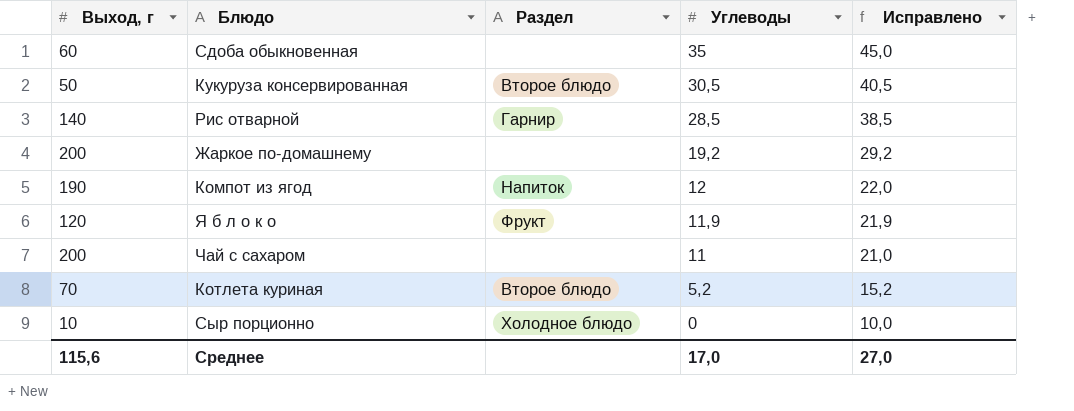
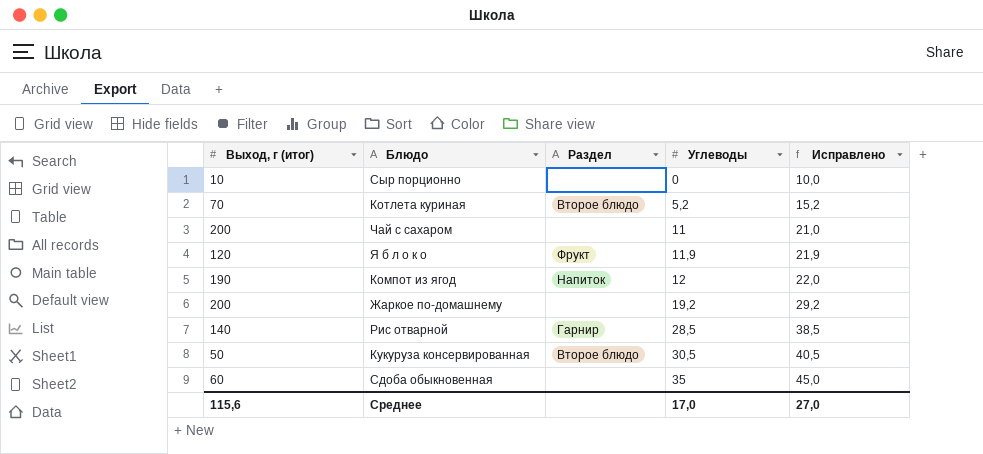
row order: Углеводы descending -> Углеводы ascending
column name: Выход, г -> Выход, г (итог)
Сыр порционно | Раздел: Холодное блюдо -> none

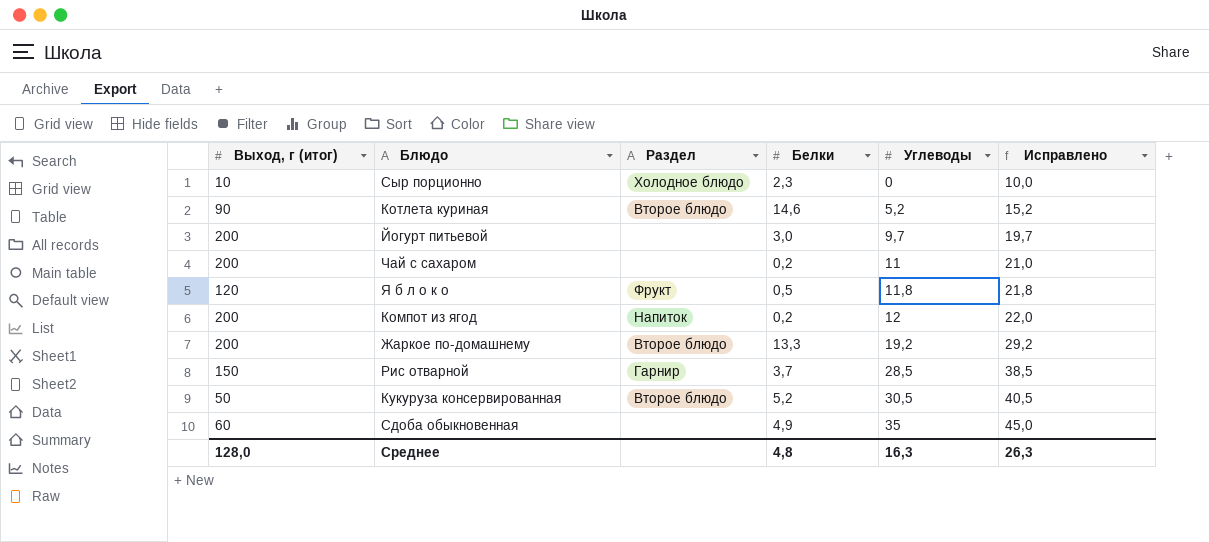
column Белки | position: none -> 4
Сыр порционно | Раздел: none -> Холодное блюдо
Котлета куриная | Выход, г (итог): 70 -> 90
row Йогурт питьевой: none -> 200 | none | 3,0 | 9,7 | 19,7
Я б л о к о | Углеводы: 11,9 -> 11,8
Я б л о к о | Исправлено: 21,9 -> 21,8
Компот из ягод | Выход, г (итог): 190 -> 200
Жаркое по-домашнему | Раздел: none -> Второе блюдо
Рис отварной | Выход, г (итог): 140 -> 150
Среднее | Выход, г (итог): 115,6 -> 128,0
Среднее | Углеводы: 17,0 -> 16,3
Среднее | Исправлено: 27,0 -> 26,3

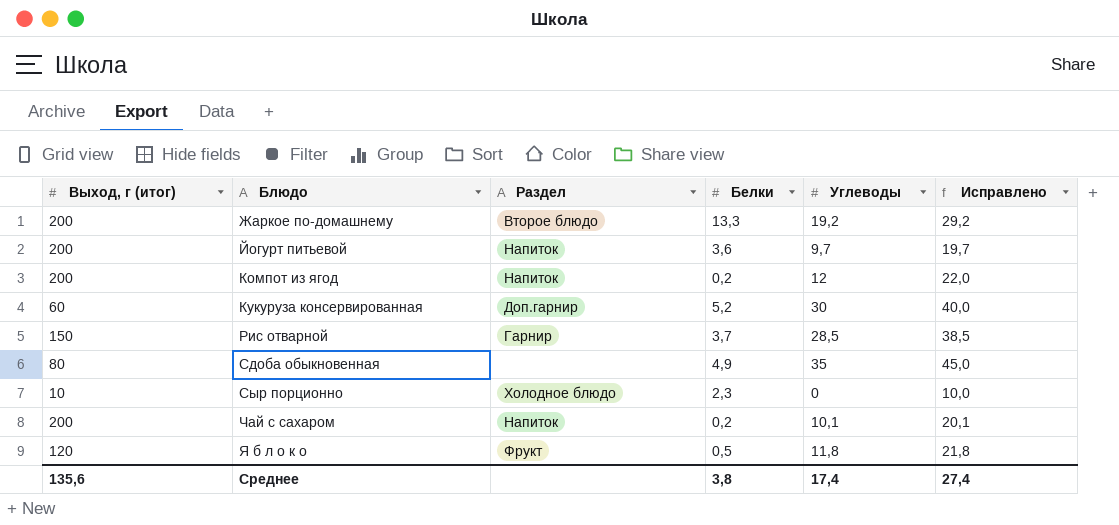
row order: Углеводы ascending -> Блюдо ascending
row Котлета куриная: 90 | Второе блюдо | 14,6 | 5,2 | 15,2 -> none
Йогурт питьевой | Раздел: none -> Напиток
Йогурт питьевой | Белки: 3,0 -> 3,6
Кукуруза консервированная | Выход, г (итог): 50 -> 60
Кукуруза консервированная | Раздел: Второе блюдо -> Доп.гарнир
Кукуруза консервированная | Углеводы: 30,5 -> 30
Кукуруза консервированная | Исправлено: 40,5 -> 40,0
Сдоба обыкновенная | Выход, г (итог): 60 -> 80
Чай с сахаром | Раздел: none -> Напиток
Чай с сахаром | Углеводы: 11 -> 10,1
Чай с сахаром | Исправлено: 21,0 -> 20,1
Среднее | Выход, г (итог): 128,0 -> 135,6
Среднее | Белки: 4,8 -> 3,8
Среднее | Углеводы: 16,3 -> 17,4
Среднее | Исправлено: 26,3 -> 27,4

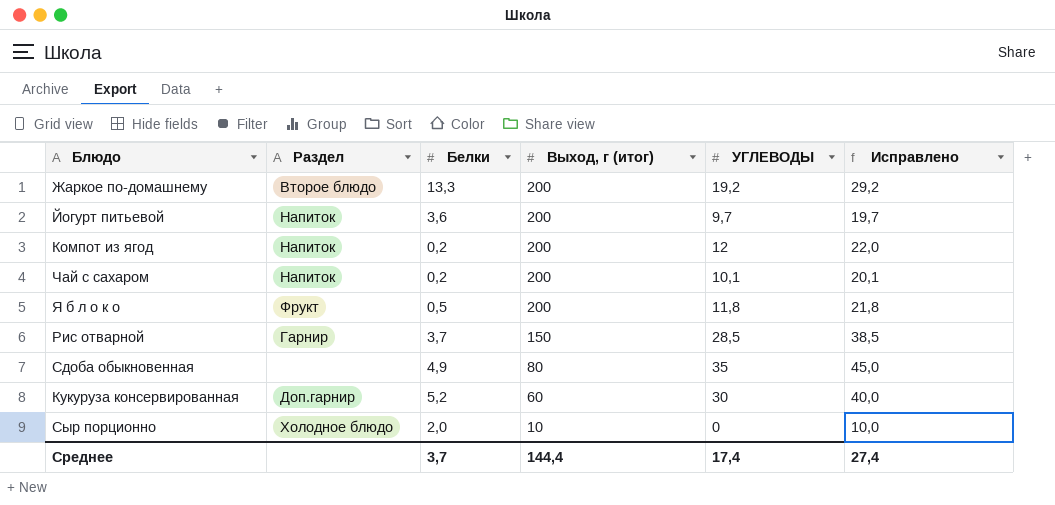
row order: Блюдо ascending -> Выход, г (итог) descending
column Выход, г (итог) | position: 1 -> 4
column name: Углеводы -> УГЛЕВОДЫ
Я б л о к о | Выход, г (итог): 120 -> 200
Сыр порционно | Белки: 2,3 -> 2,0
Среднее | Белки: 3,8 -> 3,7
Среднее | Выход, г (итог): 135,6 -> 144,4

